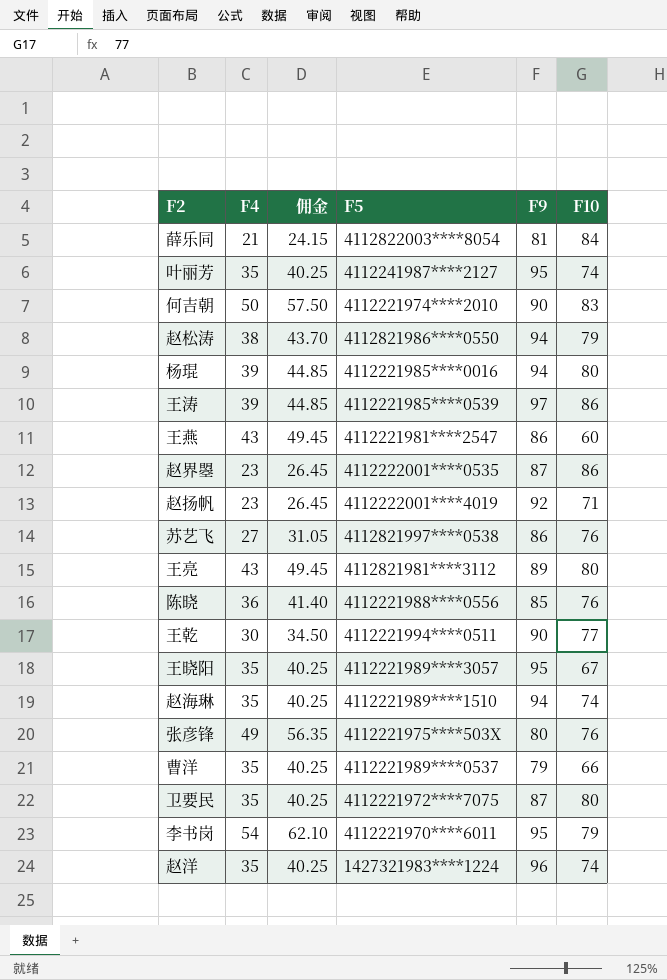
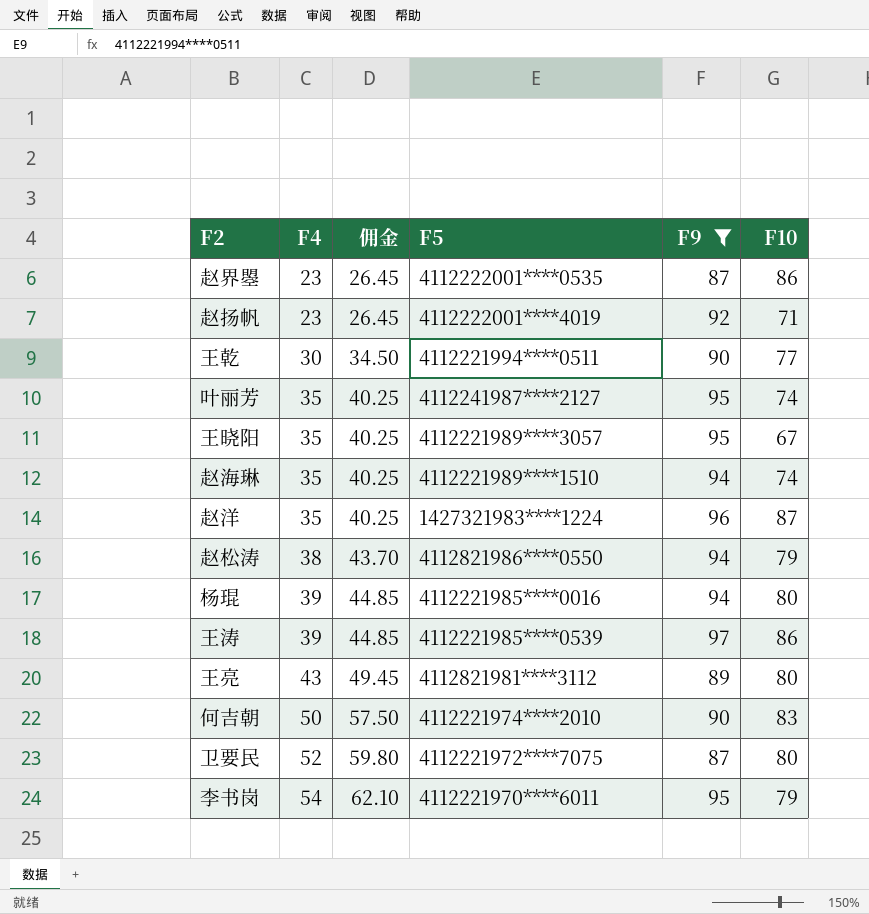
filter: none -> F9 >= 87
row order: none -> F4 ascending
赵洋 | F10: 74 -> 87
卫要民 | F4: 35 -> 52
卫要民 | 佣金: 40.25 -> 59.80

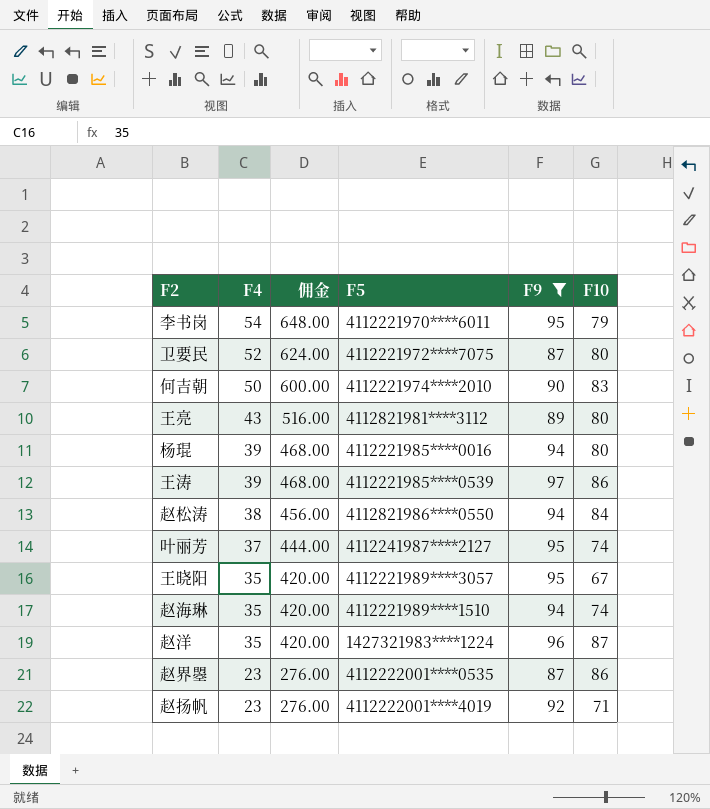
row order: F4 ascending -> F4 descending
column 佣金 | formula: [F4] * 1.15 -> [F4] * 12
row 王乾: 30 | 34.50 | 4112221994****0511 | 90 | 77 -> none
赵松涛 | F10: 79 -> 84
叶丽芳 | F4: 35 -> 37

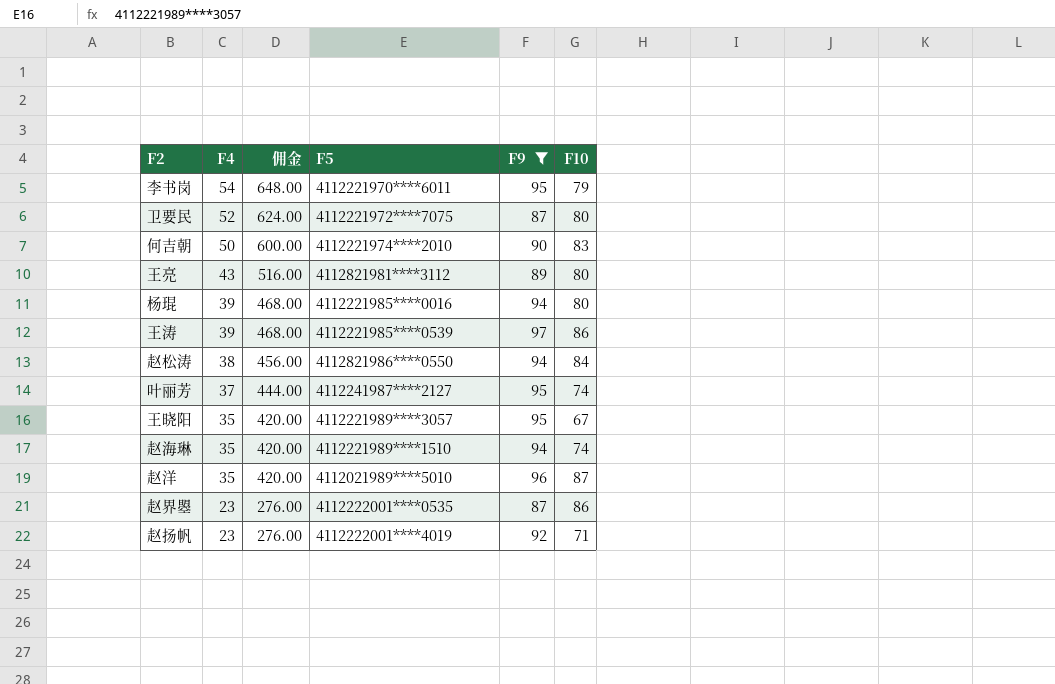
赵洋 | F5: 1427321983****1224 -> 4112021989****5010

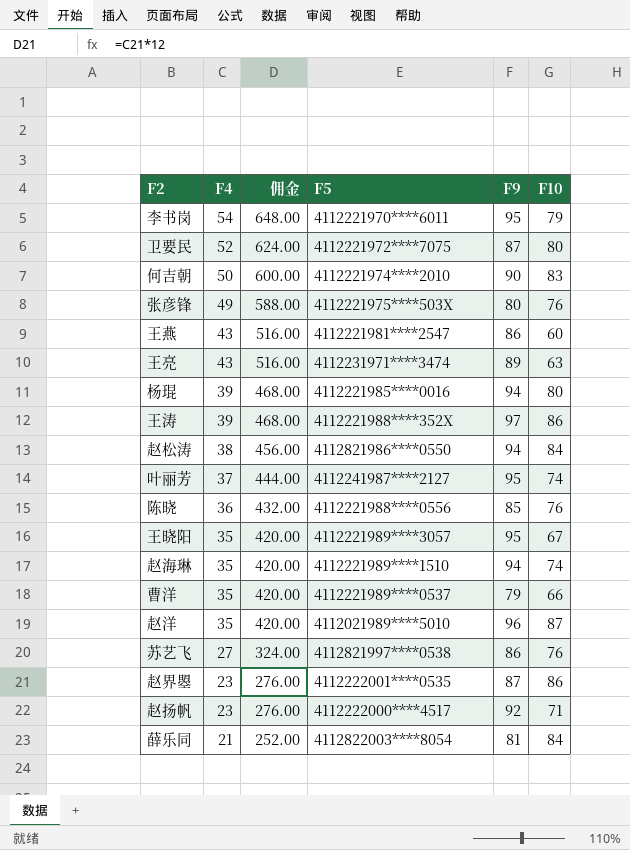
filter: F9 >= 87 -> none
王亮 | F5: 4112821981****3112 -> 4112231971****3474
王亮 | F10: 80 -> 63
王涛 | F5: 4112221985****0539 -> 4112221988****352X
赵扬帆 | F5: 4112222001****4019 -> 4112222000****4517

